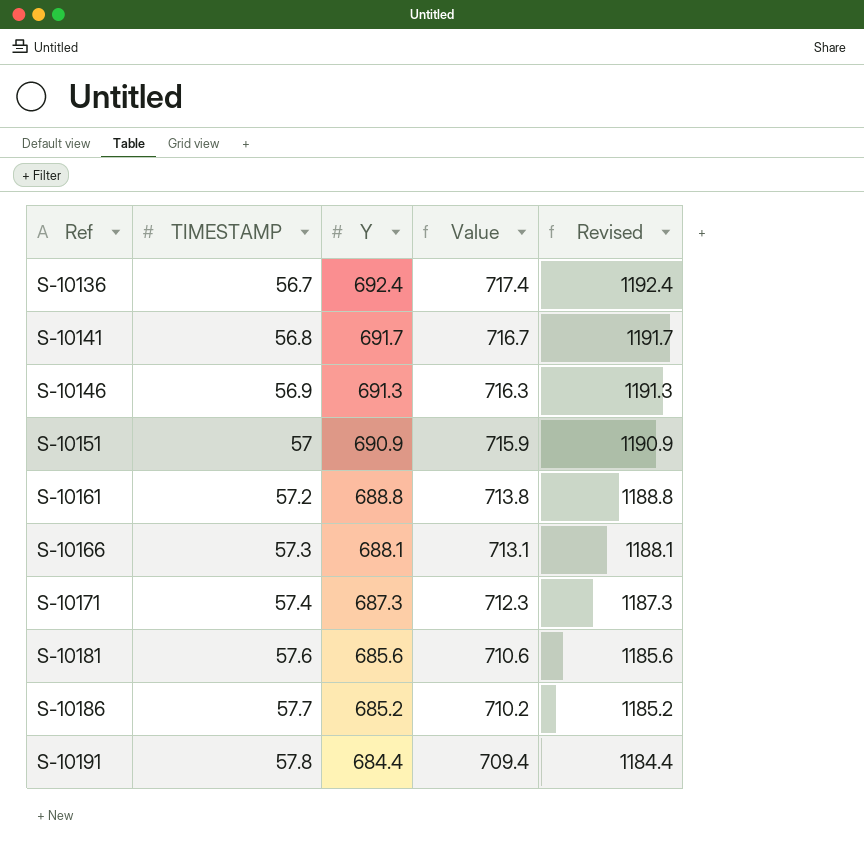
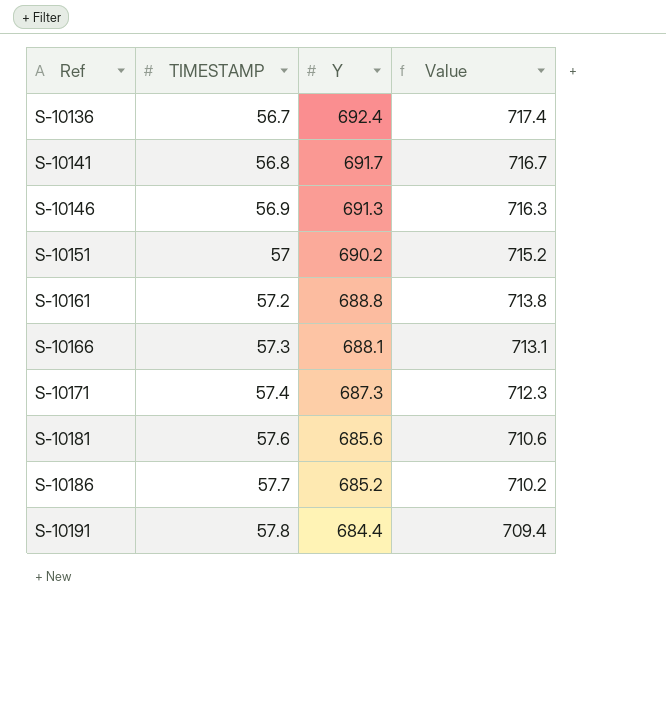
column Revised | formula: [Y] + 500 -> none
S-10151 | Y: 690.9 -> 690.2
S-10151 | Value: 715.9 -> 715.2

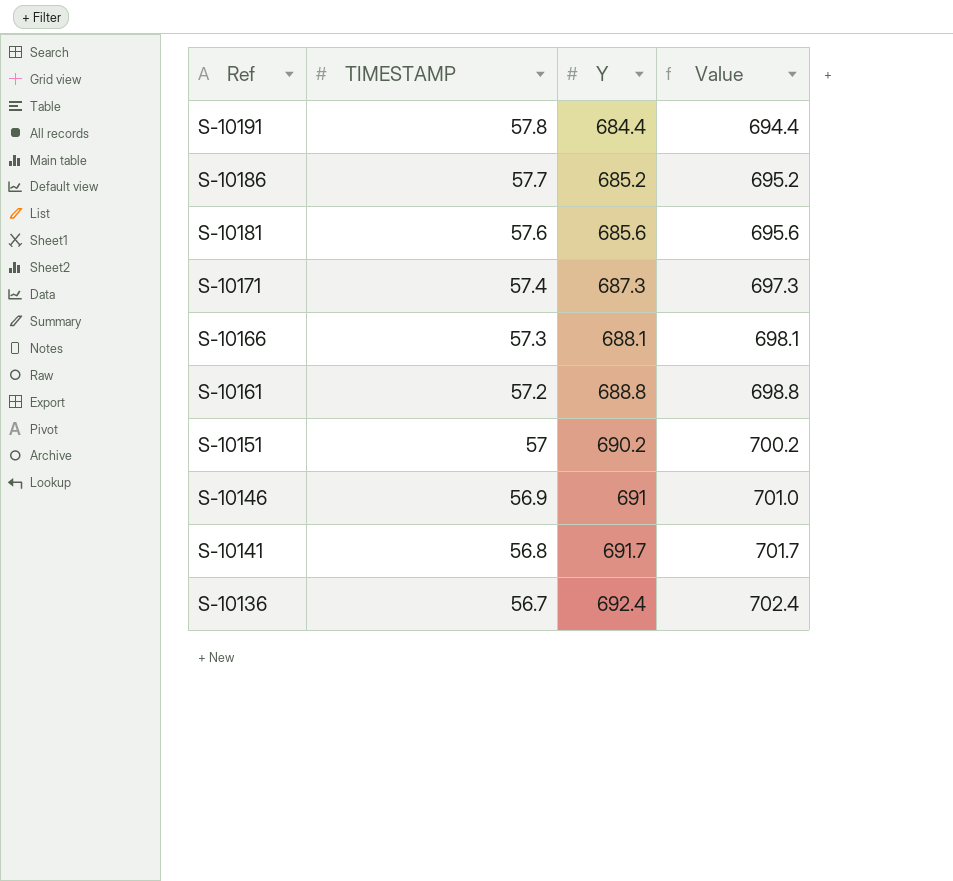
row order: Ref ascending -> Ref descending
column Value | formula: [Y] + 25 -> [Y] + 10
S-10146 | Y: 691.3 -> 691

